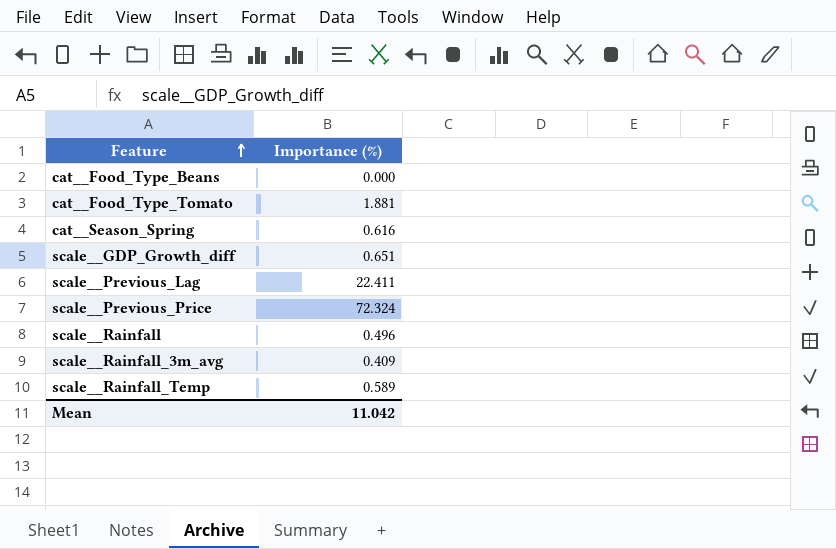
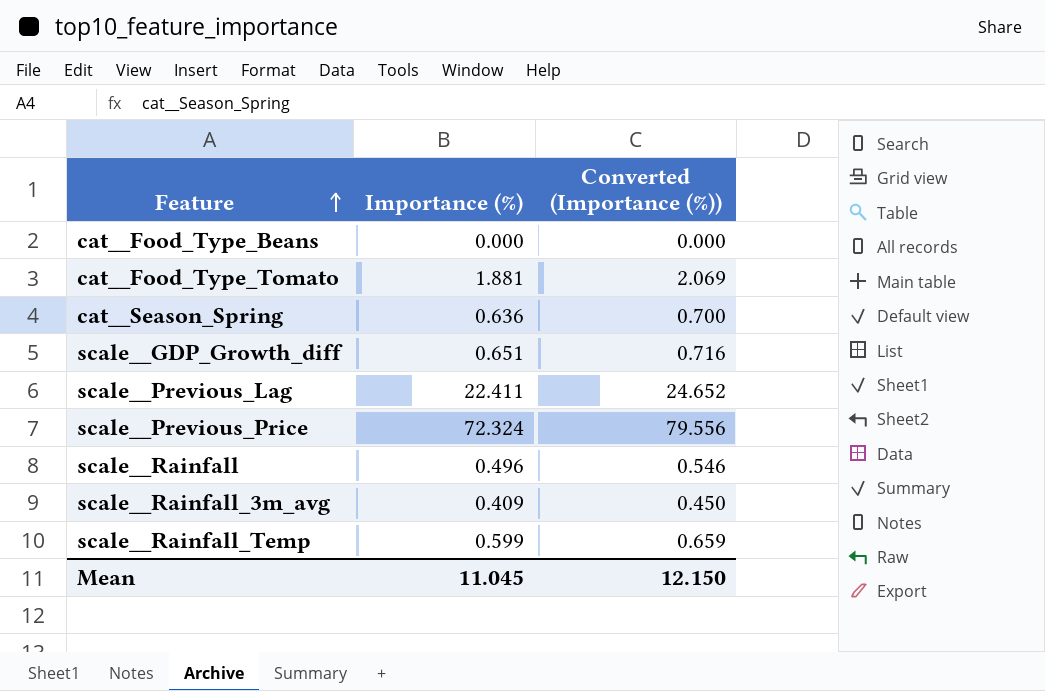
column Converted (Importance (%)) | formula: none -> [Importance (%)] * 1.1
cat__Season_Spring | Importance (%): 0.616 -> 0.636
scale__Rainfall_Temp | Importance (%): 0.589 -> 0.599
Mean | Importance (%): 11.042 -> 11.045

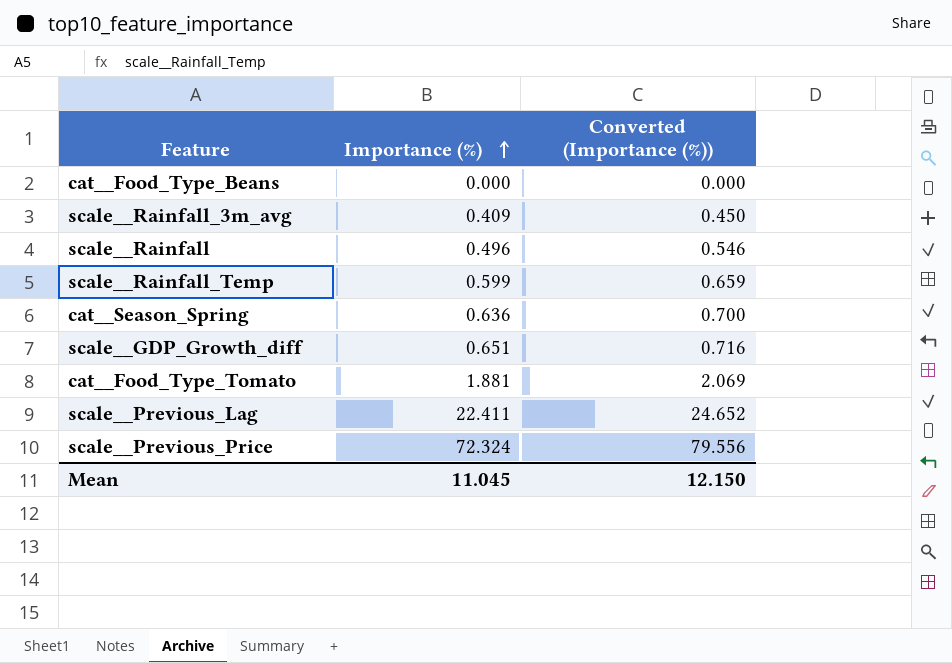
row order: Feature ascending -> Importance (%) ascending

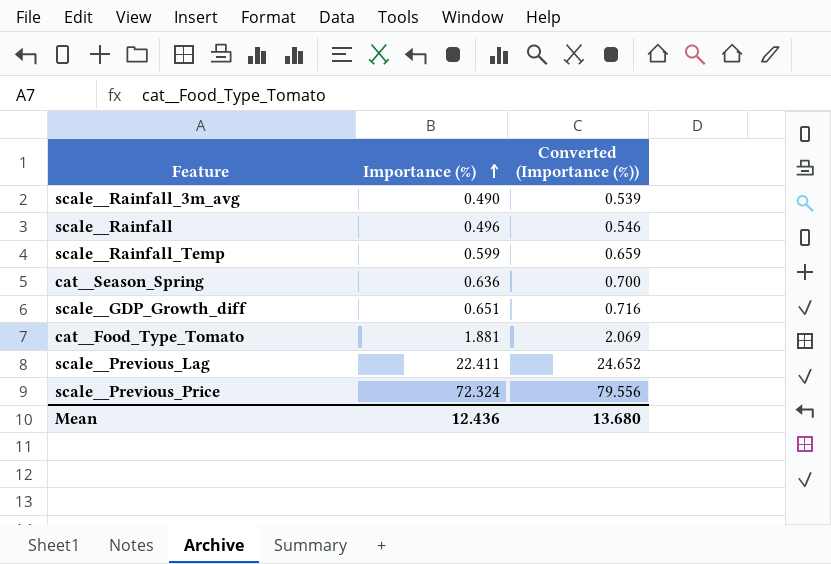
row cat__Food_Type_Beans: 0.000 | 0.000 -> none
scale__Rainfall_3m_avg | Importance (%): 0.409 -> 0.490
scale__Rainfall_3m_avg | Converted (Importance (%)): 0.450 -> 0.539
Mean | Importance (%): 11.045 -> 12.436
Mean | Converted (Importance (%)): 12.150 -> 13.680

